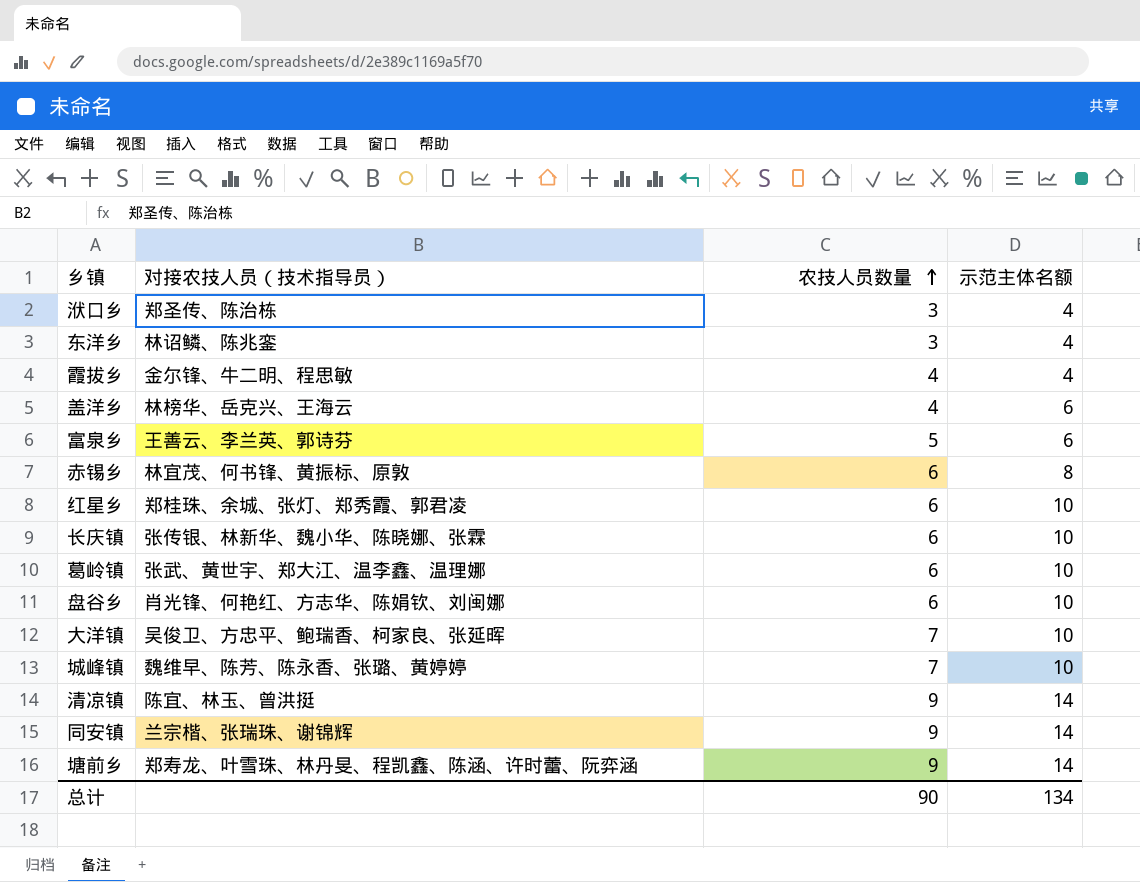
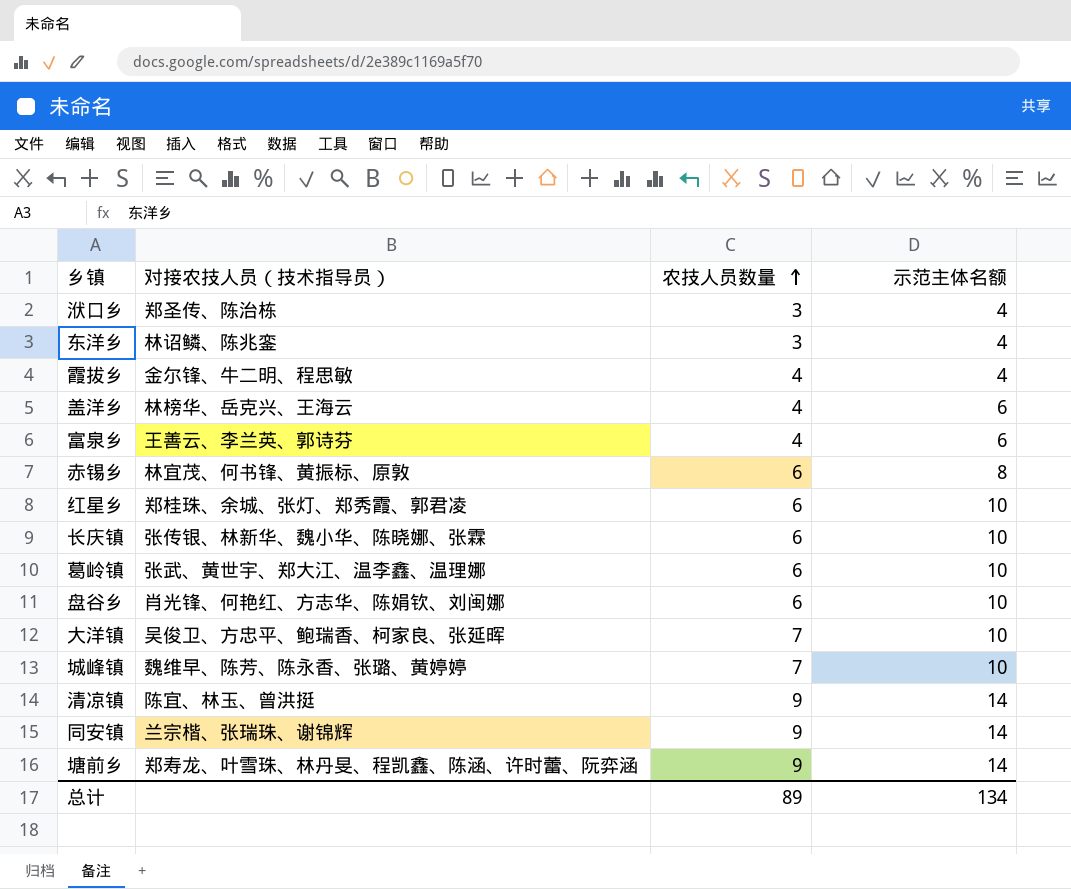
富泉乡 | 农技人员数量: 5 -> 4
总计 | 农技人员数量: 90 -> 89

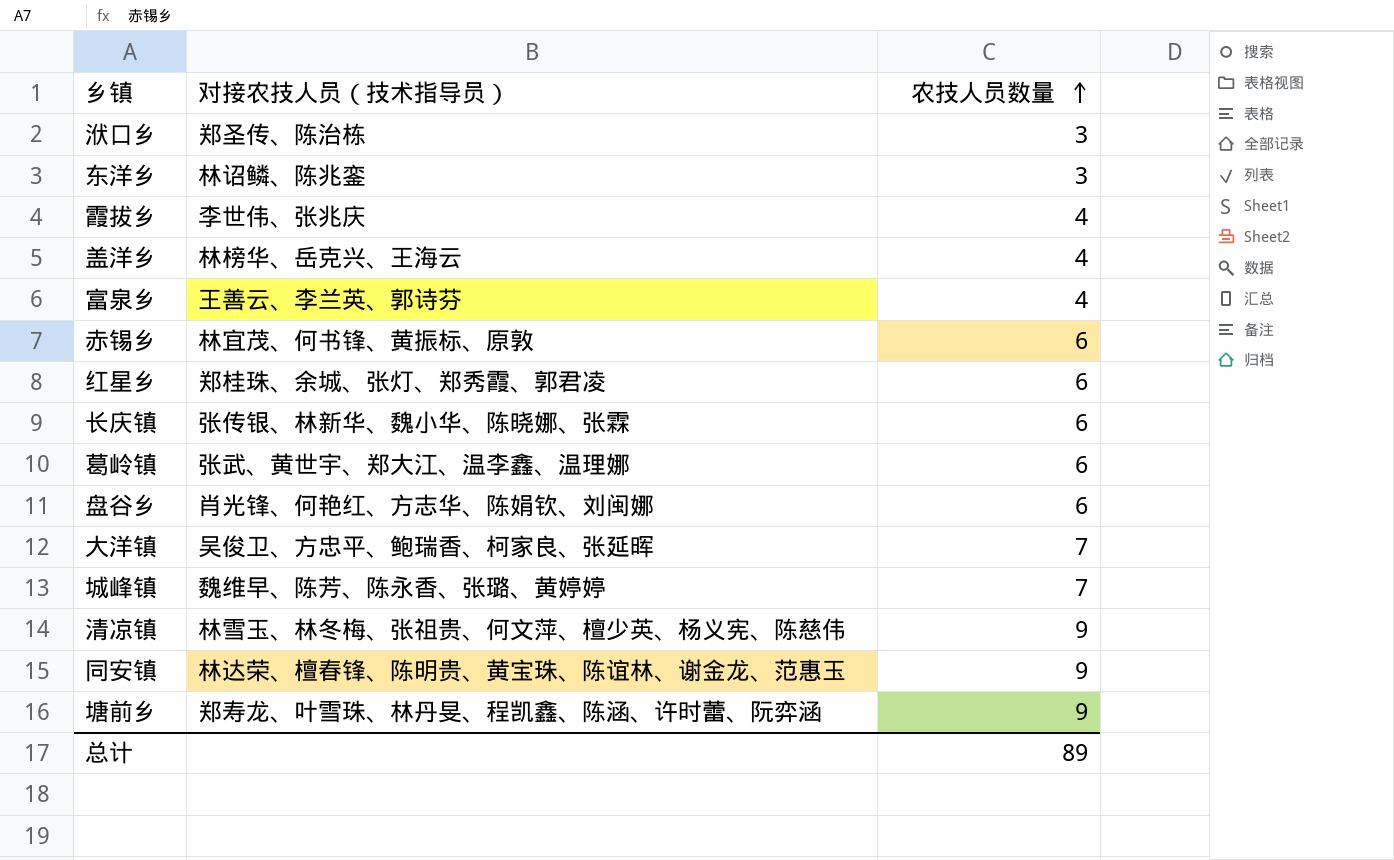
column 示范主体名额 | position: 4 -> none
霞拔乡 | 对接农技人员（技术指导员）: 金尔锋、牛二明、程思敏 -> 李世伟、张兆庆
清凉镇 | 对接农技人员（技术指导员）: 陈宜、林玉、曾洪挺 -> 林雪玉、林冬梅、张祖贵、何文萍、檀少英、杨义宪、陈慈伟
同安镇 | 对接农技人员（技术指导员）: 兰宗楷、张瑞珠、谢锦辉 -> 林达荣、檀春锋、陈明贵、黄宝珠、陈谊林、谢金龙、范惠玉

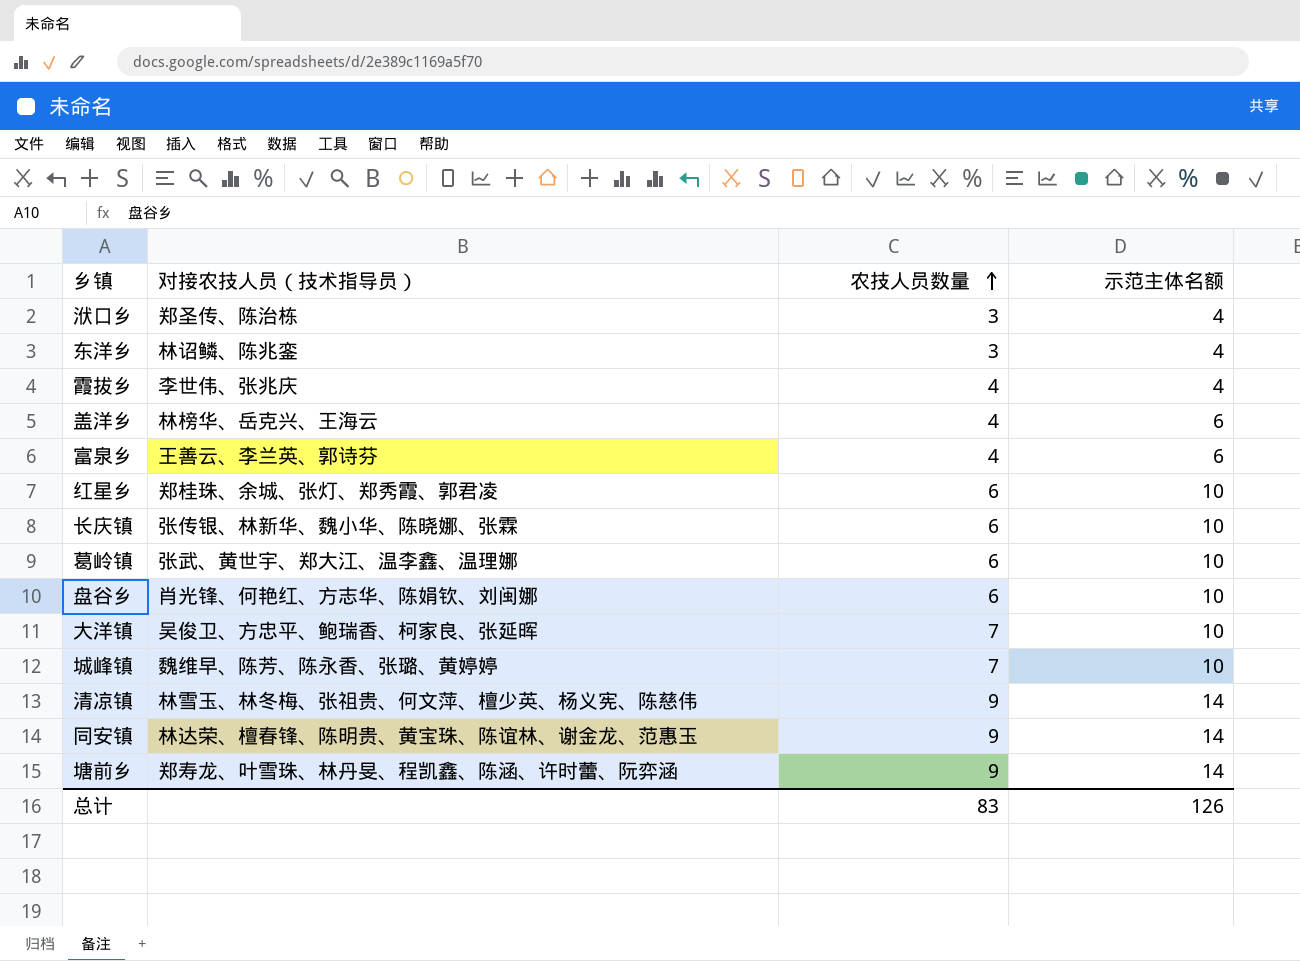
column 示范主体名额 | position: none -> 4
row 赤锡乡: 林宜茂、何书锋、黄振标、原敦 | 6 -> none
总计 | 农技人员数量: 89 -> 83

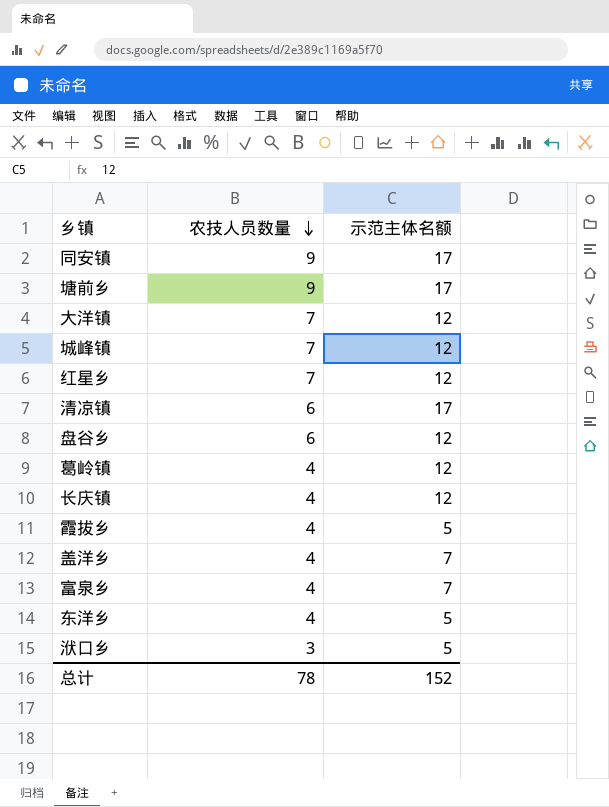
row order: 农技人员数量 ascending -> 农技人员数量 descending
column 对接农技人员（技术指导员） | position: 2 -> none
同安镇 | 示范主体名额: 14 -> 17
塘前乡 | 示范主体名额: 14 -> 17
大洋镇 | 示范主体名额: 10 -> 12
城峰镇 | 示范主体名额: 10 -> 12
红星乡 | 农技人员数量: 6 -> 7
红星乡 | 示范主体名额: 10 -> 12
清凉镇 | 农技人员数量: 9 -> 6
清凉镇 | 示范主体名额: 14 -> 17
盘谷乡 | 示范主体名额: 10 -> 12
葛岭镇 | 农技人员数量: 6 -> 4
葛岭镇 | 示范主体名额: 10 -> 12
长庆镇 | 农技人员数量: 6 -> 4
长庆镇 | 示范主体名额: 10 -> 12
霞拔乡 | 示范主体名额: 4 -> 5
盖洋乡 | 示范主体名额: 6 -> 7
富泉乡 | 示范主体名额: 6 -> 7
东洋乡 | 农技人员数量: 3 -> 4
东洋乡 | 示范主体名额: 4 -> 5
洑口乡 | 示范主体名额: 4 -> 5
总计 | 农技人员数量: 83 -> 78
总计 | 示范主体名额: 126 -> 152

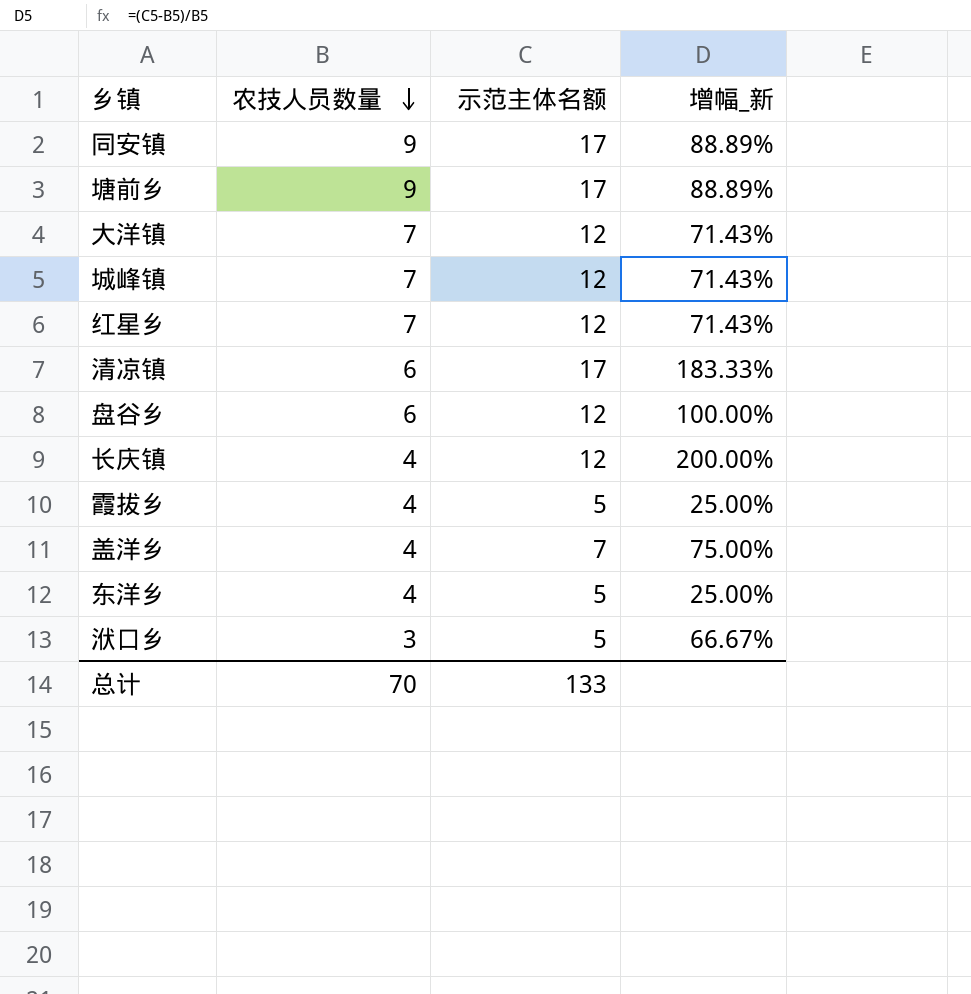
column 增幅_新 | formula: none -> ([示范主体名额] - [农技人员数量]) / [农技人员数量]
row 葛岭镇: 4 | 12 -> none
row 富泉乡: 4 | 7 -> none
总计 | 农技人员数量: 78 -> 70
总计 | 示范主体名额: 152 -> 133

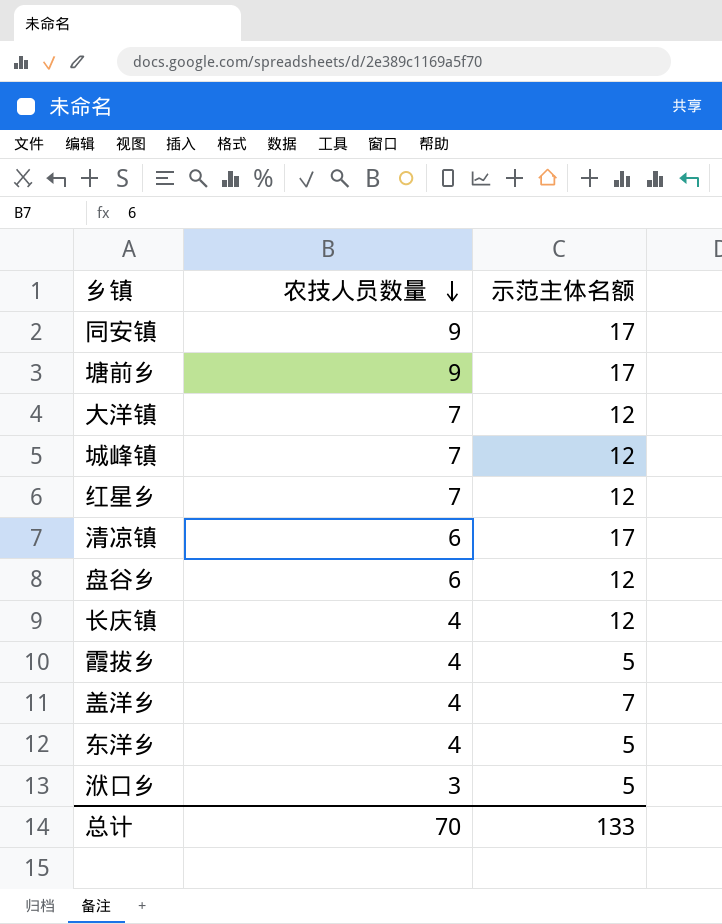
column 增幅_新 | formula: ([示范主体名额] - [农技人员数量]) / [农技人员数量] -> none

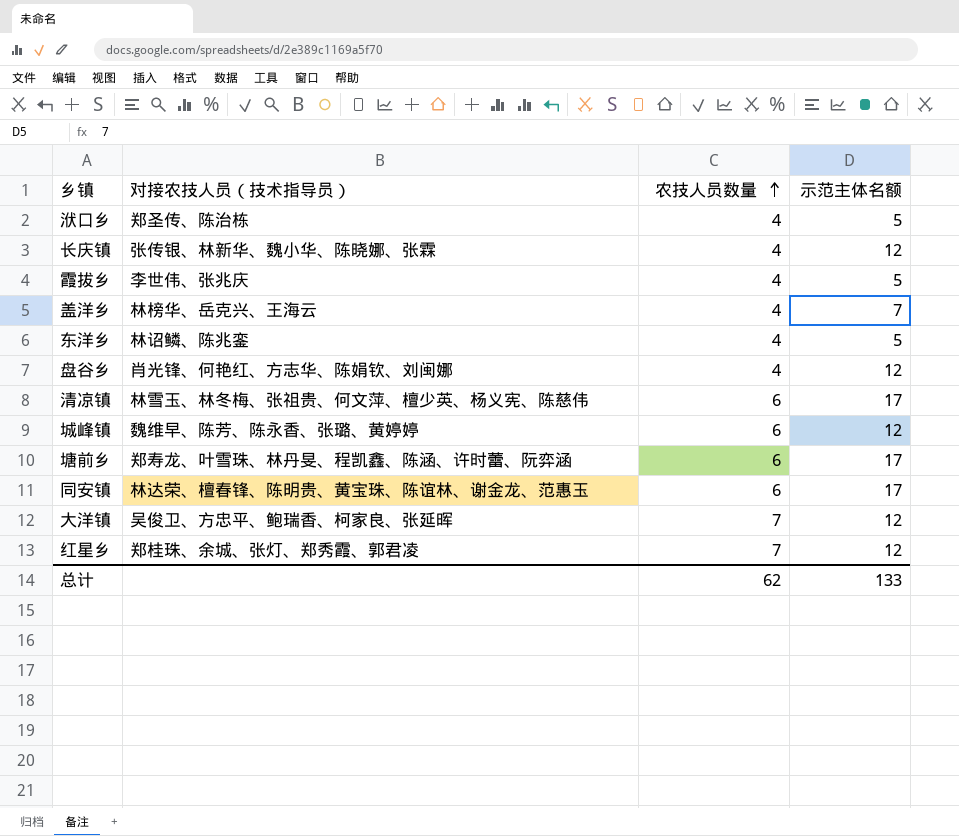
row order: 农技人员数量 descending -> 农技人员数量 ascending
column 对接农技人员（技术指导员） | position: none -> 2
洑口乡 | 农技人员数量: 3 -> 4
盘谷乡 | 农技人员数量: 6 -> 4
城峰镇 | 农技人员数量: 7 -> 6
塘前乡 | 农技人员数量: 9 -> 6
同安镇 | 农技人员数量: 9 -> 6
总计 | 农技人员数量: 70 -> 62

